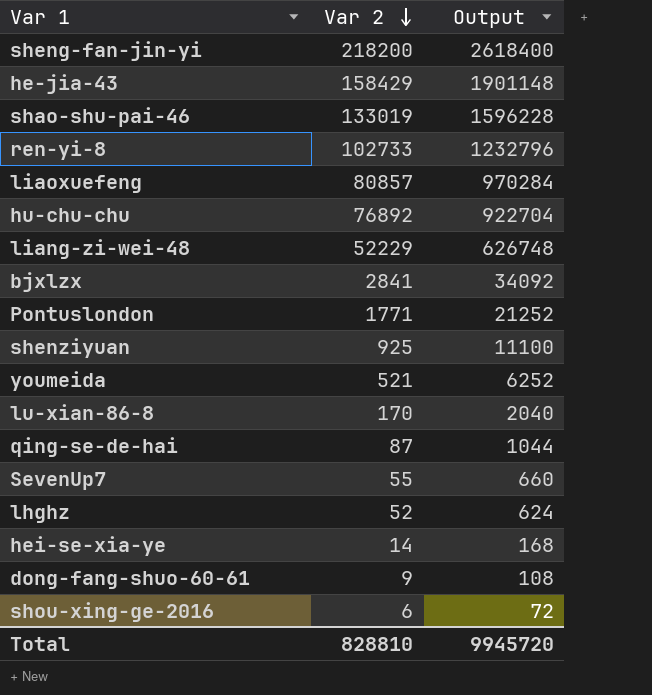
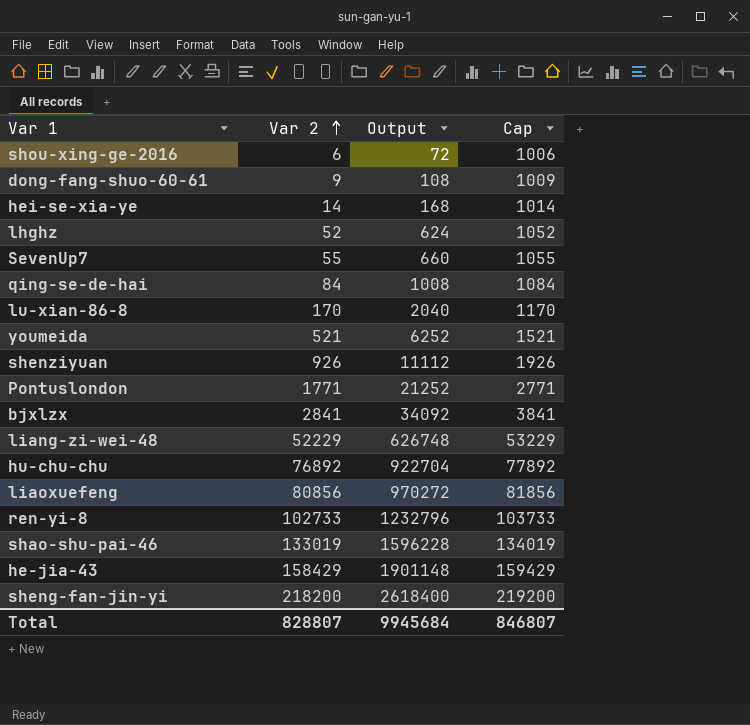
row order: Var 2 descending -> Var 2 ascending
column Cap | formula: none -> [Var 2] + 1000
qing-se-de-hai | Var 2: 87 -> 84
qing-se-de-hai | Output: 1044 -> 1008
shenziyuan | Var 2: 925 -> 926
shenziyuan | Output: 11100 -> 11112
liaoxuefeng | Var 2: 80857 -> 80856
liaoxuefeng | Output: 970284 -> 970272
Total | Var 2: 828810 -> 828807
Total | Output: 9945720 -> 9945684

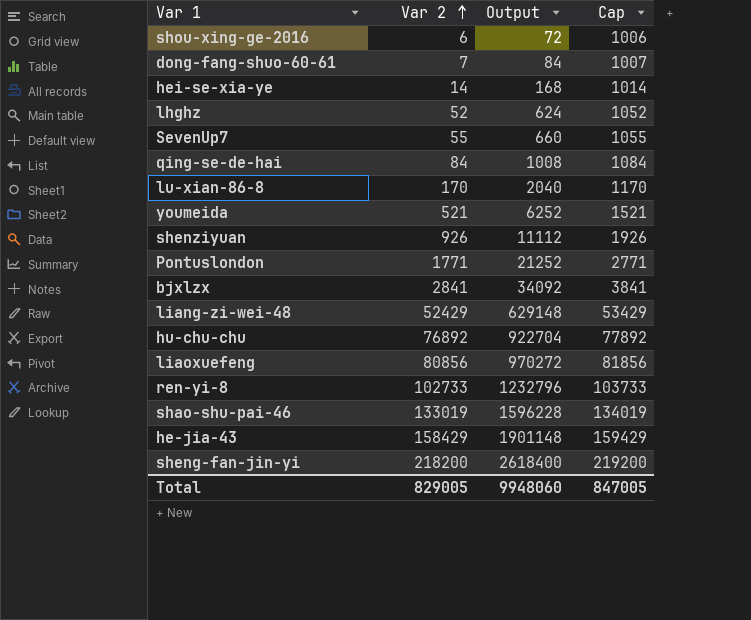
dong-fang-shuo-60-61 | Var 2: 9 -> 7
dong-fang-shuo-60-61 | Output: 108 -> 84
dong-fang-shuo-60-61 | Cap: 1009 -> 1007
liang-zi-wei-48 | Var 2: 52229 -> 52429
liang-zi-wei-48 | Output: 626748 -> 629148
liang-zi-wei-48 | Cap: 53229 -> 53429
Total | Var 2: 828807 -> 829005
Total | Output: 9945684 -> 9948060
Total | Cap: 846807 -> 847005

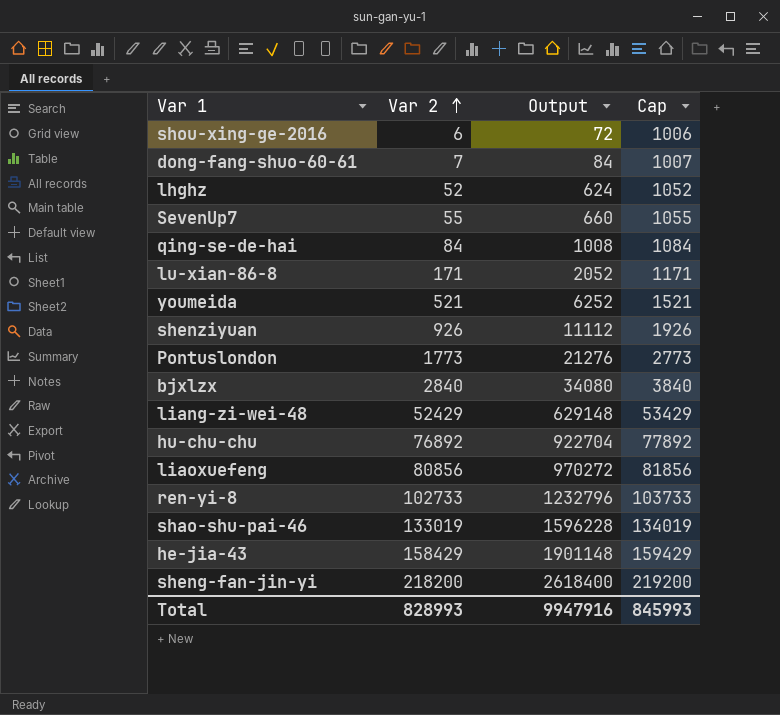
row hei-se-xia-ye: 14 | 168 | 1014 -> none
lu-xian-86-8 | Var 2: 170 -> 171
lu-xian-86-8 | Output: 2040 -> 2052
lu-xian-86-8 | Cap: 1170 -> 1171
Pontuslondon | Var 2: 1771 -> 1773
Pontuslondon | Output: 21252 -> 21276
Pontuslondon | Cap: 2771 -> 2773
bjxlzx | Var 2: 2841 -> 2840
bjxlzx | Output: 34092 -> 34080
bjxlzx | Cap: 3841 -> 3840
Total | Var 2: 829005 -> 828993
Total | Output: 9948060 -> 9947916
Total | Cap: 847005 -> 845993

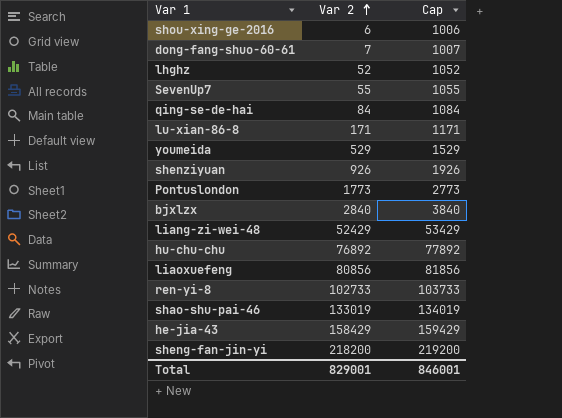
column Output | formula: [Var 2] * 12 -> none
youmeida | Var 2: 521 -> 529
youmeida | Cap: 1521 -> 1529
Total | Var 2: 828993 -> 829001
Total | Cap: 845993 -> 846001

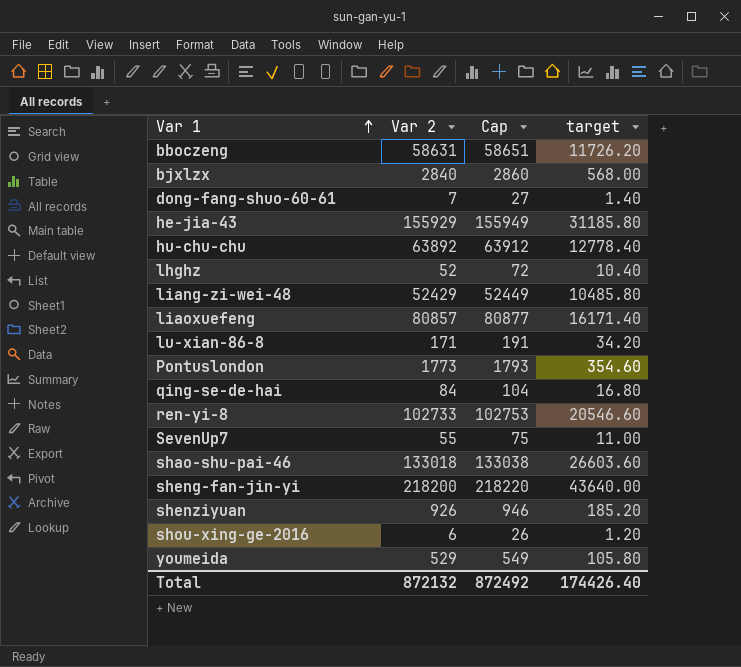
row order: Var 2 ascending -> Var 1 ascending
column Cap | formula: [Var 2] + 1000 -> [Var 2] + 20
column target | formula: none -> [Var 2] * 0.2
row bboczeng: none -> 58631 | 58651 | 11726.20
he-jia-43 | Var 2: 158429 -> 155929
hu-chu-chu | Var 2: 76892 -> 63892
liaoxuefeng | Var 2: 80856 -> 80857
shao-shu-pai-46 | Var 2: 133019 -> 133018
Total | Var 2: 829001 -> 872132
Total | Cap: 846001 -> 872492

